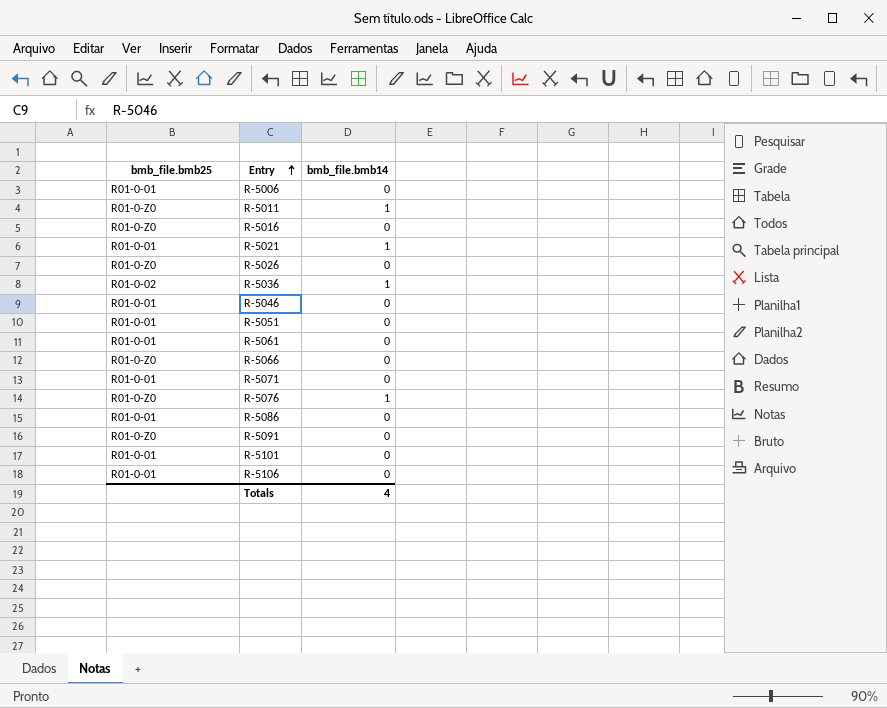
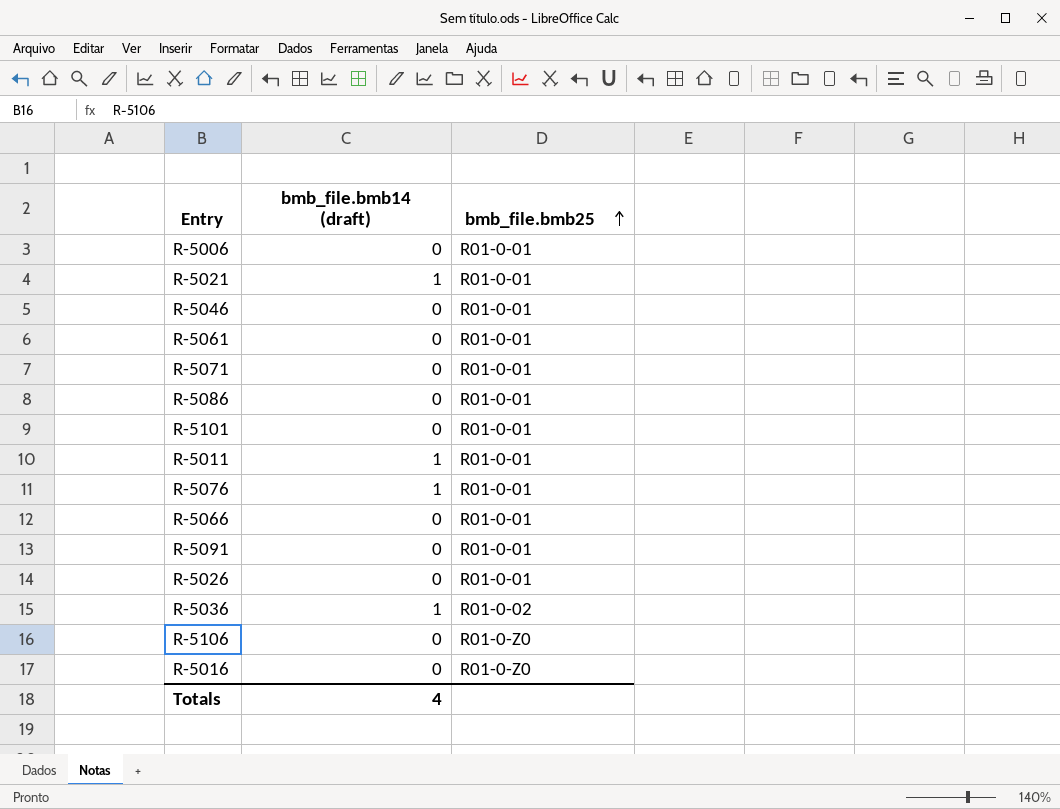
row order: Entry ascending -> bmb_file.bmb25 ascending
column name: bmb_file.bmb14 -> bmb_file.bmb14 (draft)
column bmb_file.bmb25 | position: 1 -> 3
row R-5051: R01-0-01 | 0 -> none
R-5011 | bmb_file.bmb25: R01-0-Z0 -> R01-0-01
R-5076 | bmb_file.bmb25: R01-0-Z0 -> R01-0-01
R-5066 | bmb_file.bmb25: R01-0-Z0 -> R01-0-01
R-5091 | bmb_file.bmb25: R01-0-Z0 -> R01-0-01
R-5026 | bmb_file.bmb25: R01-0-Z0 -> R01-0-01
R-5106 | bmb_file.bmb25: R01-0-01 -> R01-0-Z0

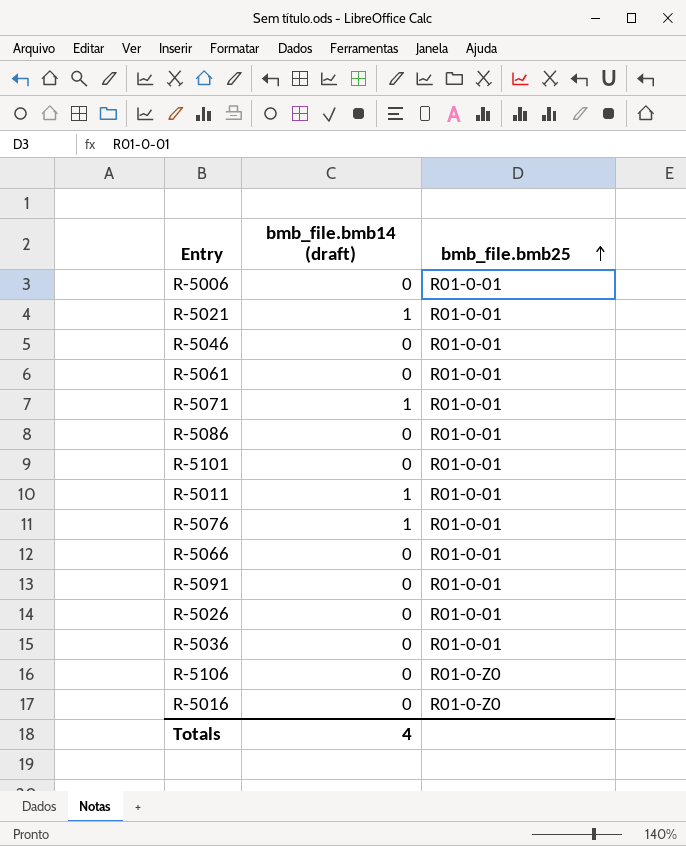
R-5071 | bmb_file.bmb14 (draft): 0 -> 1
R-5036 | bmb_file.bmb14 (draft): 1 -> 0
R-5036 | bmb_file.bmb25: R01-0-02 -> R01-0-01

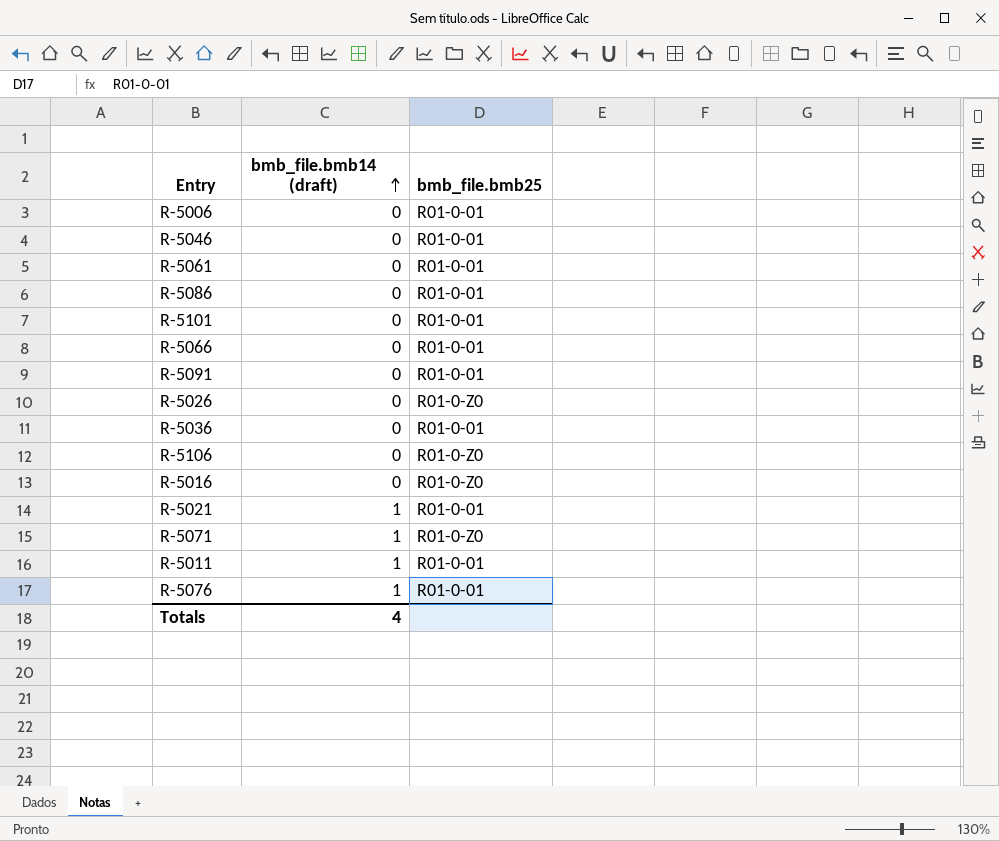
row order: bmb_file.bmb25 ascending -> bmb_file.bmb14 (draft) ascending
R-5026 | bmb_file.bmb25: R01-0-01 -> R01-0-Z0
R-5071 | bmb_file.bmb25: R01-0-01 -> R01-0-Z0

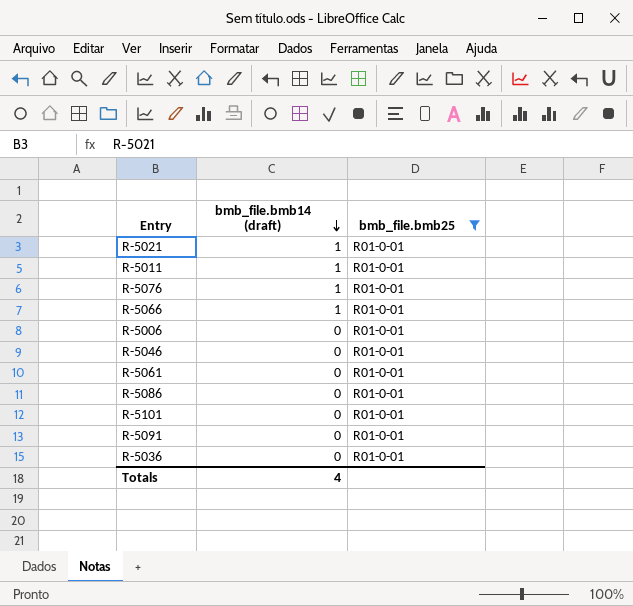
filter: none -> bmb_file.bmb25 = R01-0-01
row order: bmb_file.bmb14 (draft) ascending -> bmb_file.bmb14 (draft) descending
R-5066 | bmb_file.bmb14 (draft): 0 -> 1

